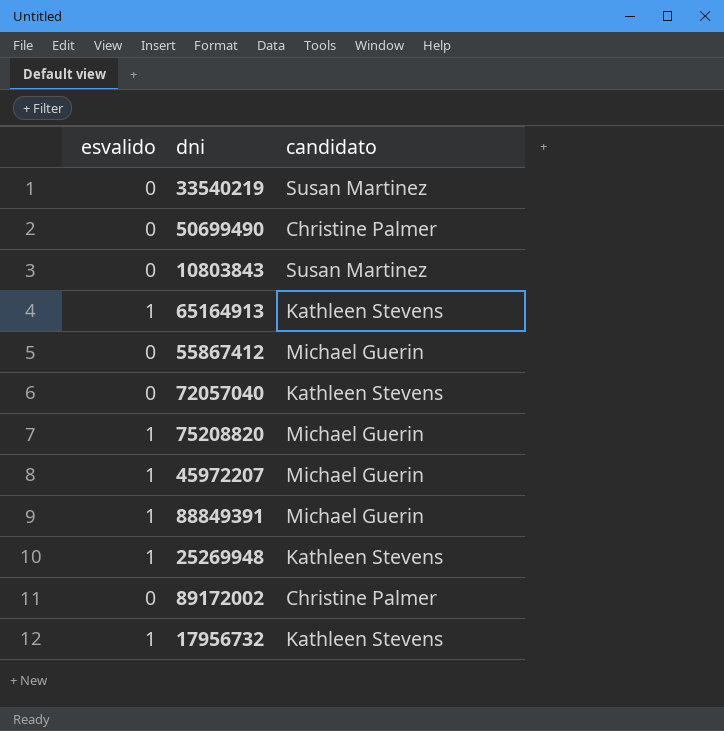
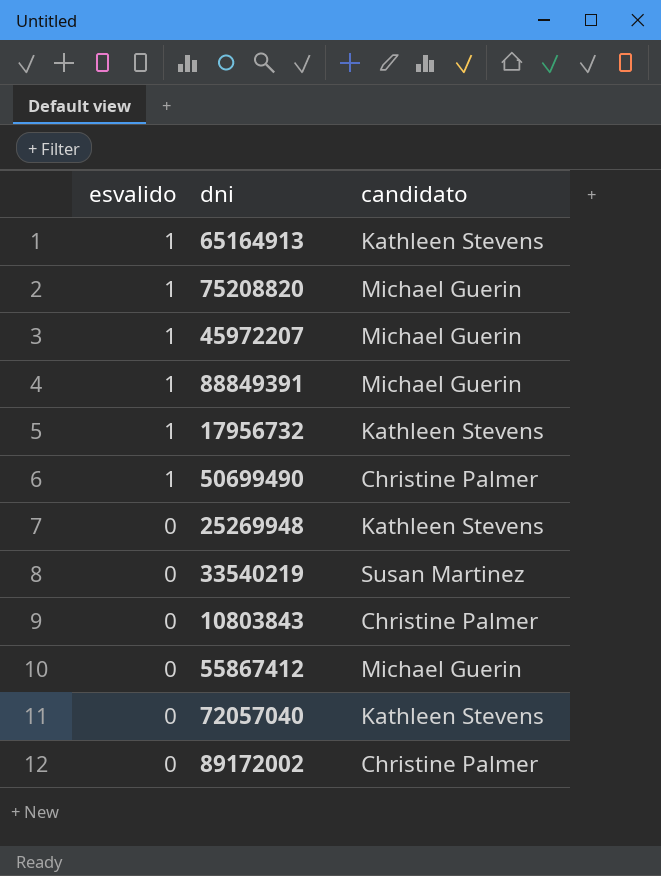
row order: none -> esvalido descending
50699490 | esvalido: 0 -> 1
25269948 | esvalido: 1 -> 0
10803843 | candidato: Susan Martinez -> Christine Palmer

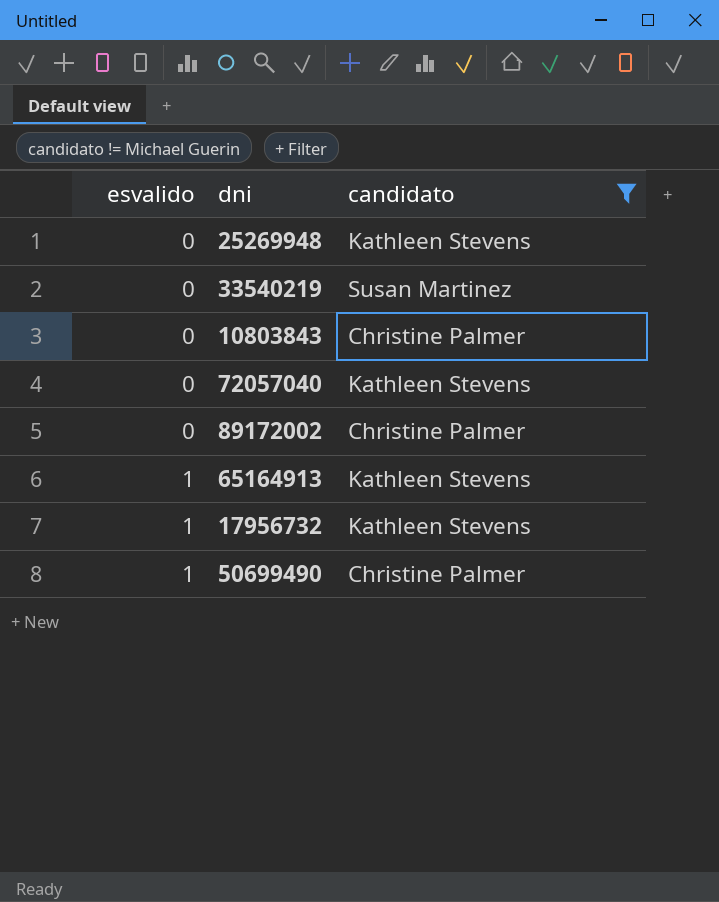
filter: none -> candidato != Michael Guerin
row order: esvalido descending -> esvalido ascending

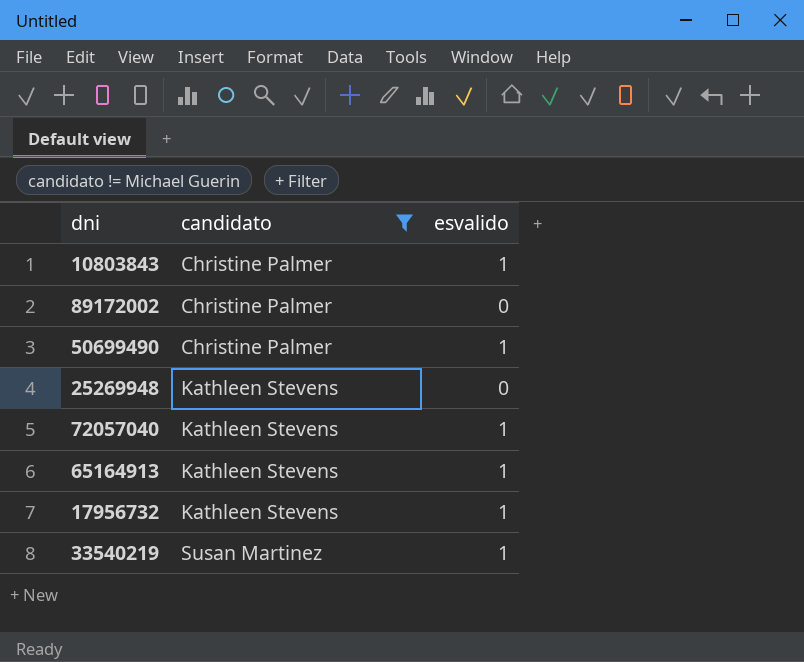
row order: esvalido ascending -> candidato ascending
column esvalido | position: 1 -> 3
10803843 | esvalido: 0 -> 1
72057040 | esvalido: 0 -> 1
33540219 | esvalido: 0 -> 1

